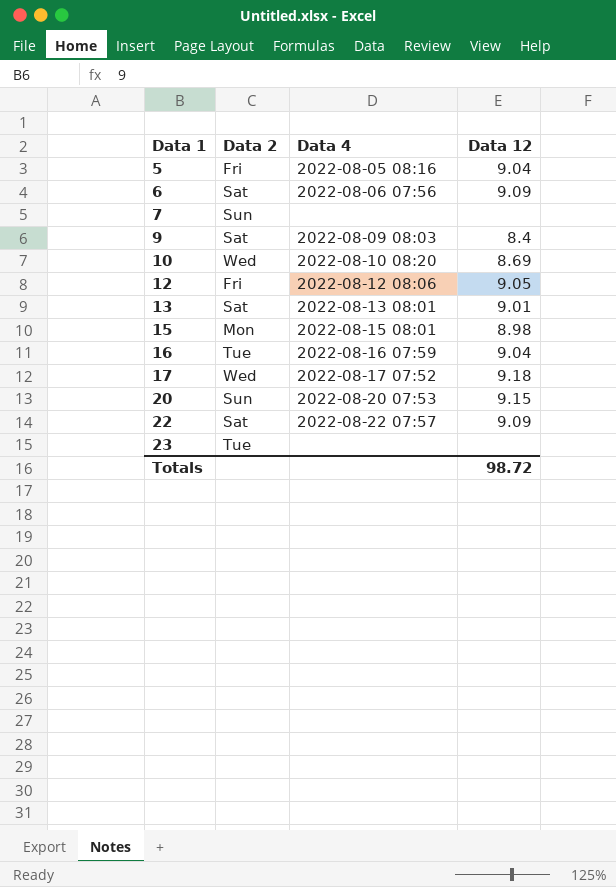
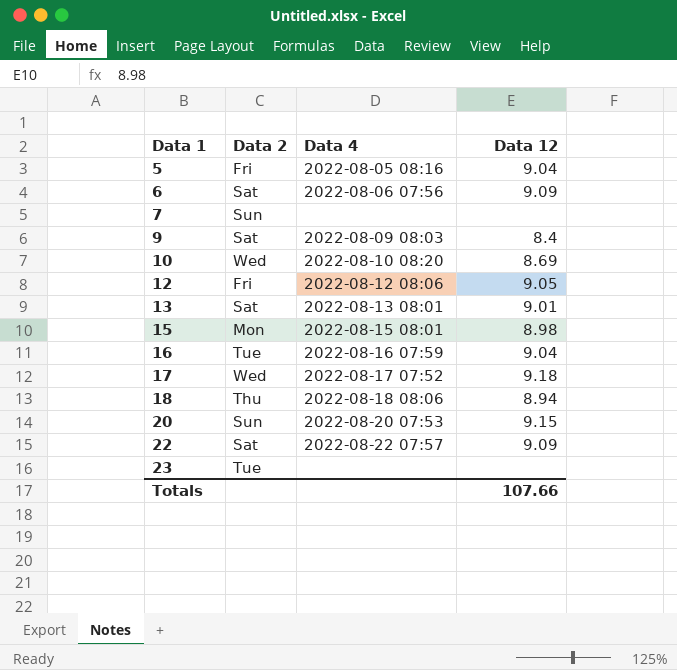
row 18: none -> Thu | 2022-08-18 08:06 | 8.94
Totals | Data 12: 98.72 -> 107.66

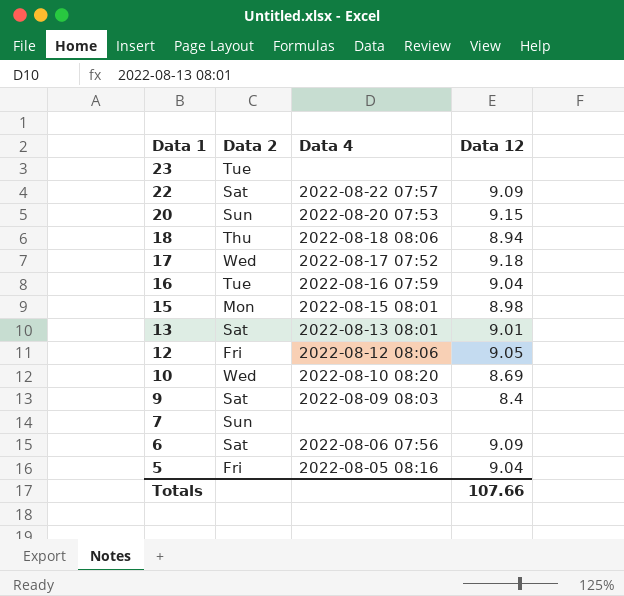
row order: Data 1 ascending -> Data 1 descending

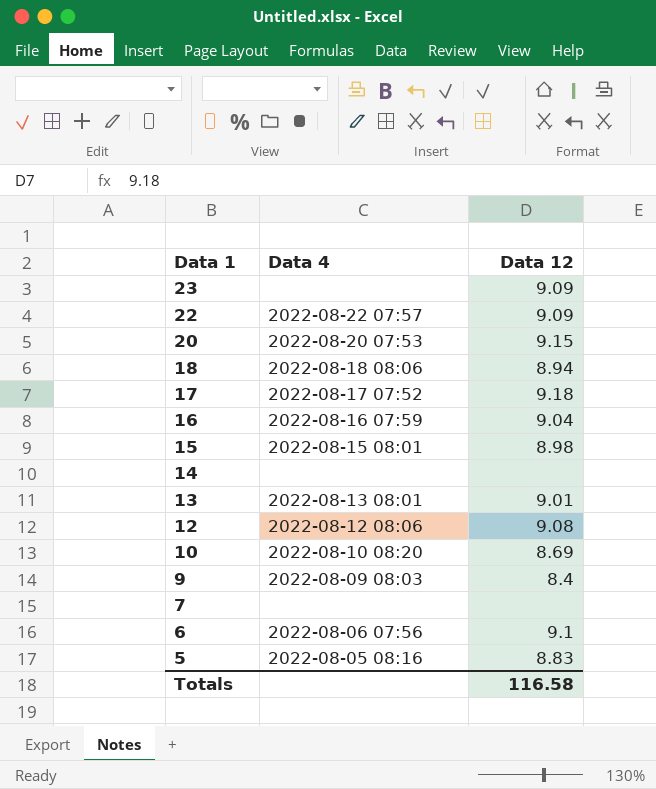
column Data 2 | position: 2 -> none
23 | Data 12: none -> 9.09
row 14: none -> none | none
12 | Data 12: 9.05 -> 9.08
6 | Data 12: 9.09 -> 9.1
5 | Data 12: 9.04 -> 8.83
Totals | Data 12: 107.66 -> 116.58

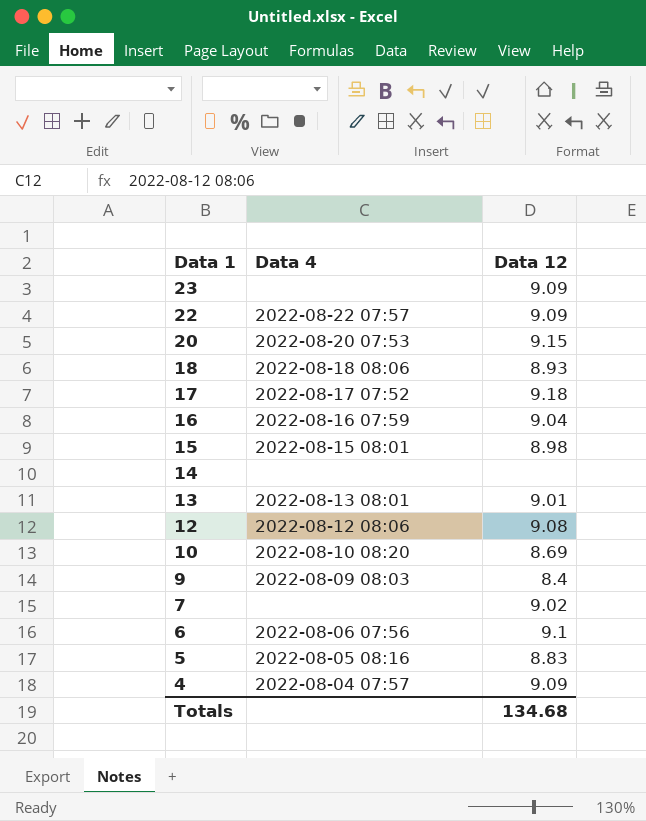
18 | Data 12: 8.94 -> 8.93
7 | Data 12: none -> 9.02
row 4: none -> 2022-08-04 07:57 | 9.09
Totals | Data 12: 116.58 -> 134.68

